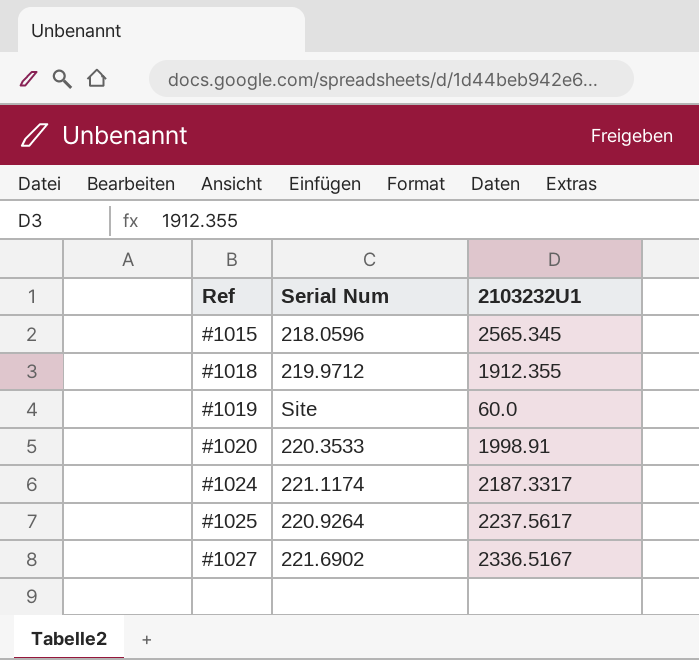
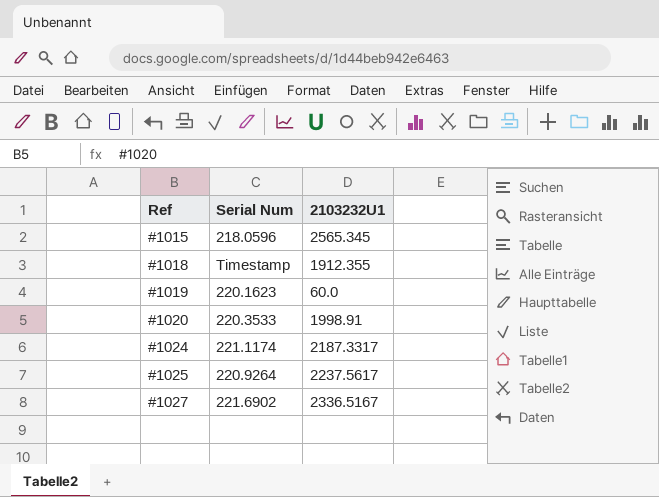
#1018 | Serial Num: 219.9712 -> Timestamp
#1019 | Serial Num: Site -> 220.1623

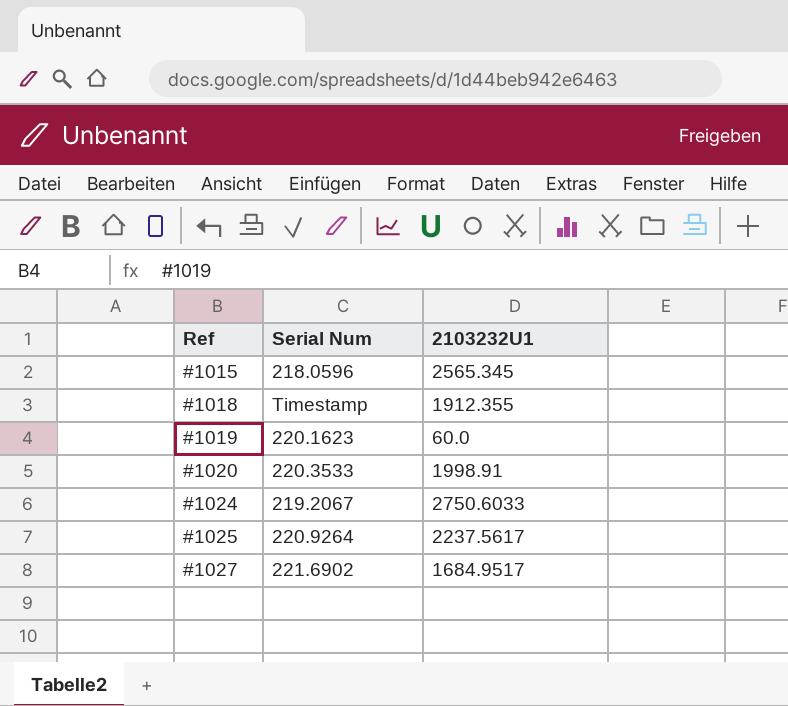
#1024 | Serial Num: 221.1174 -> 219.2067
#1024 | 2103232U1: 2187.3317 -> 2750.6033
#1027 | 2103232U1: 2336.5167 -> 1684.9517

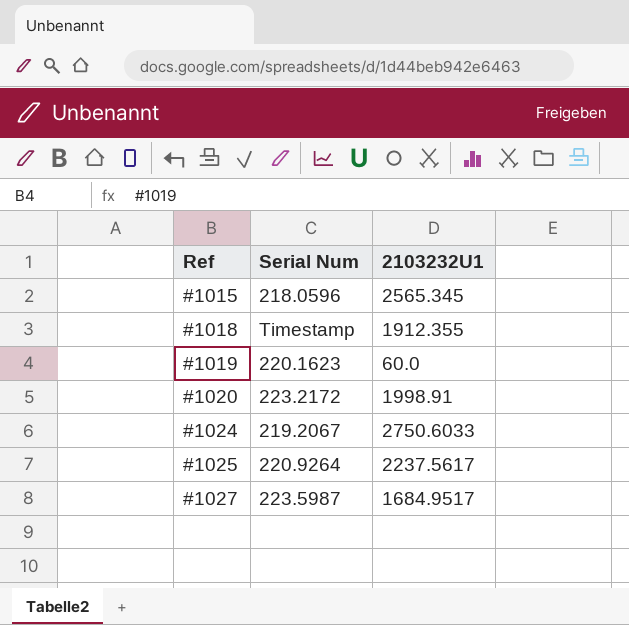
#1020 | Serial Num: 220.3533 -> 223.2172
#1027 | Serial Num: 221.6902 -> 223.5987

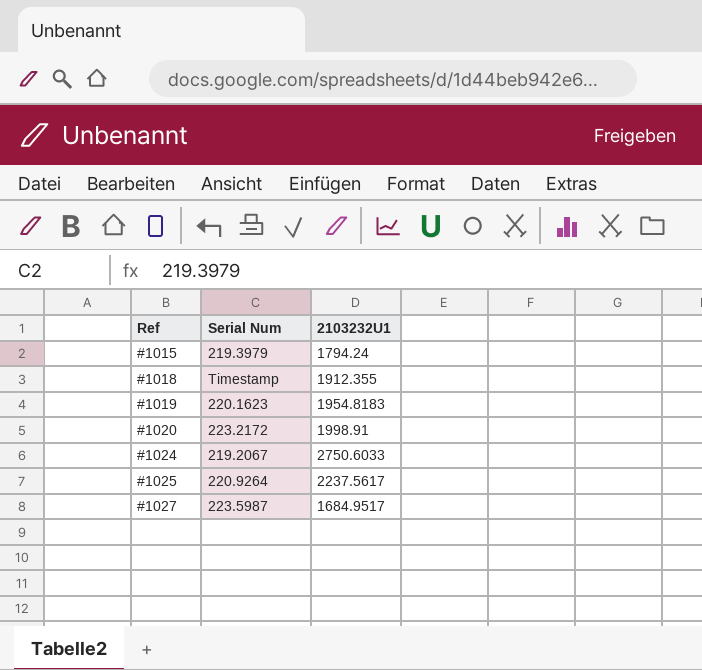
#1015 | Serial Num: 218.0596 -> 219.3979
#1015 | 2103232U1: 2565.345 -> 1794.24
#1019 | 2103232U1: 60.0 -> 1954.8183

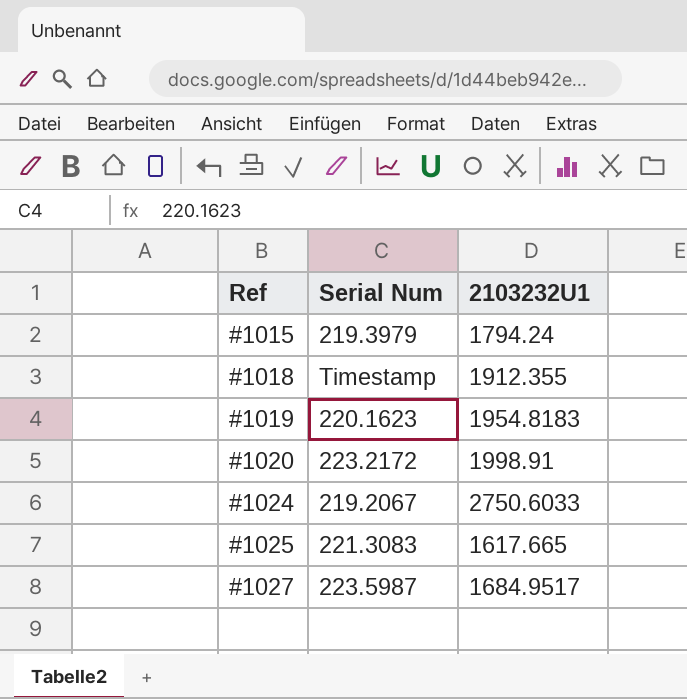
#1025 | Serial Num: 220.9264 -> 221.3083
#1025 | 2103232U1: 2237.5617 -> 1617.665

